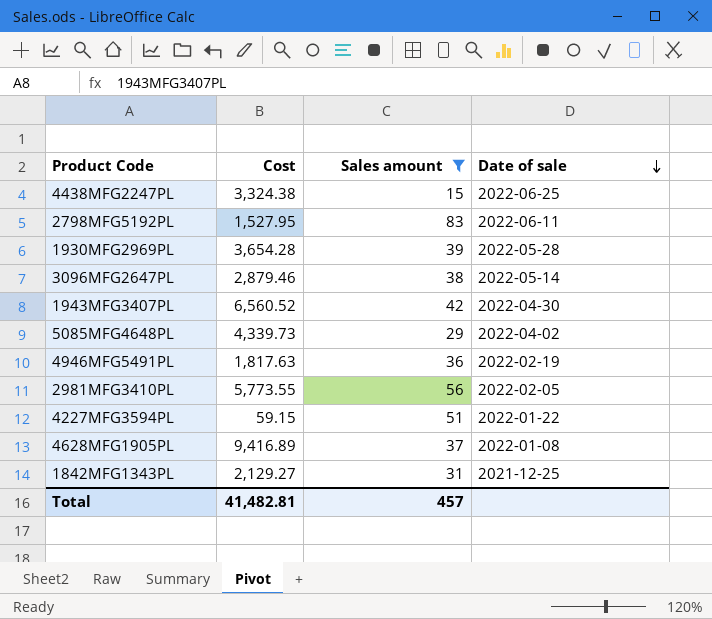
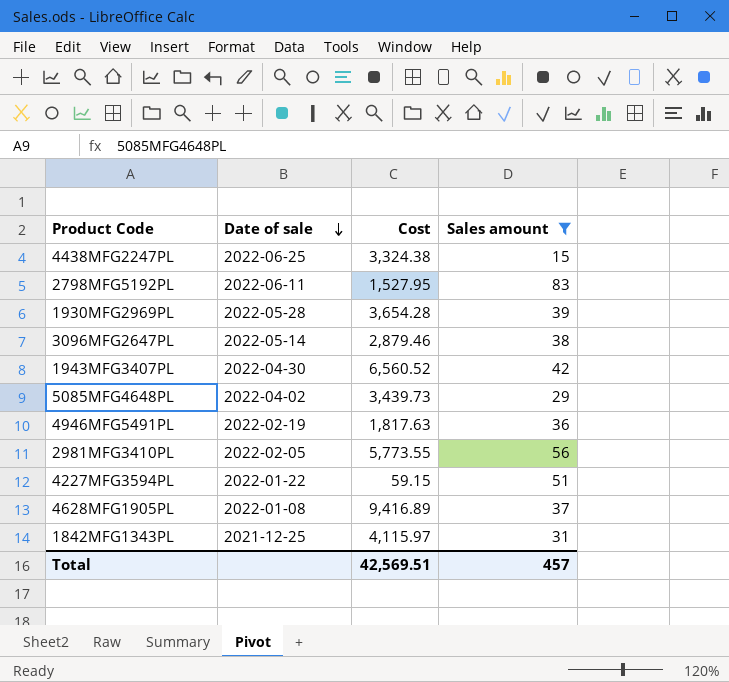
column Date of sale | position: 4 -> 2
5085MFG4648PL | Cost: 4,339.73 -> 3,439.73
1842MFG1343PL | Cost: 2,129.27 -> 4,115.97
Total | Cost: 41,482.81 -> 42,569.51

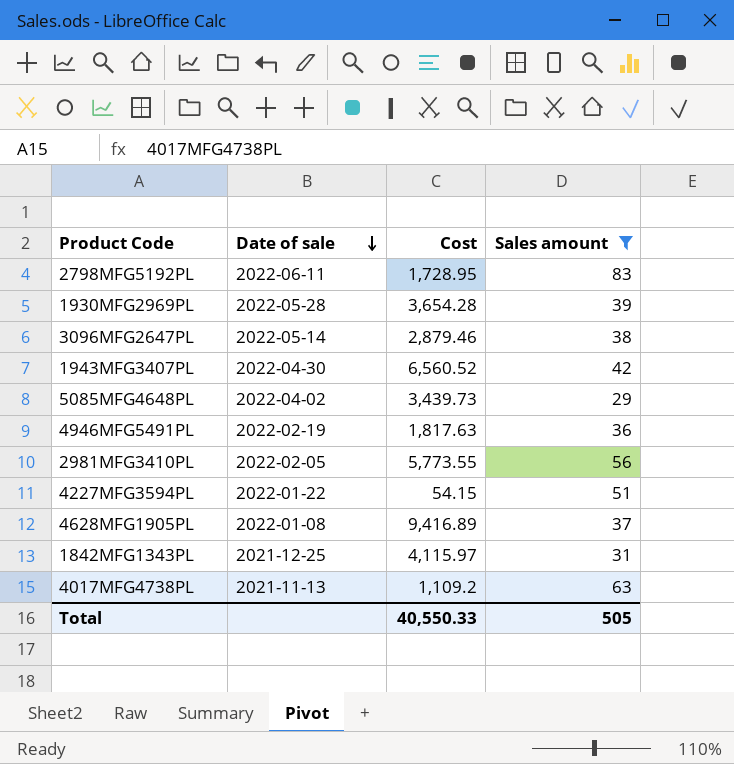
row 4438MFG2247PL: 2022-06-25 | 3,324.38 | 15 -> none
2798MFG5192PL | Cost: 1,527.95 -> 1,728.95
4227MFG3594PL | Cost: 59.15 -> 54.15
row 4017MFG4738PL: none -> 2021-11-13 | 1,109.2 | 63
Total | Cost: 42,569.51 -> 40,550.33
Total | Sales amount: 457 -> 505

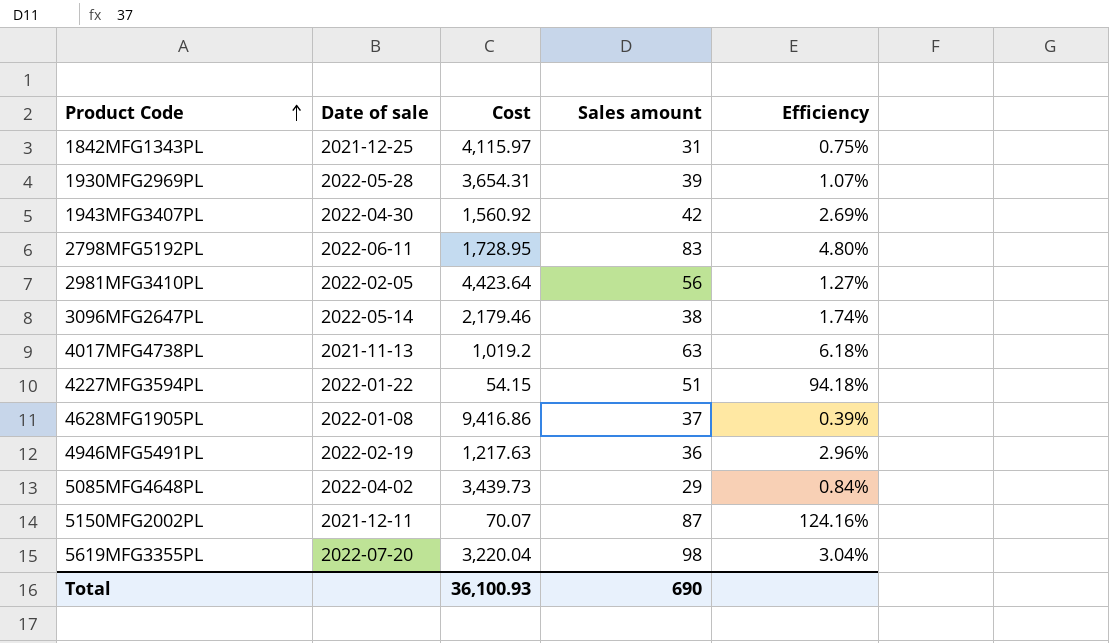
filter: Sales amount <= 83 -> none
row order: Date of sale descending -> Product Code ascending
column Efficiency | formula: none -> [Sales amount] / [Cost]
1930MFG2969PL | Cost: 3,654.28 -> 3,654.31
1943MFG3407PL | Cost: 6,560.52 -> 1,560.92
2981MFG3410PL | Cost: 5,773.55 -> 4,423.64
3096MFG2647PL | Cost: 2,879.46 -> 2,179.46
4017MFG4738PL | Cost: 1,109.2 -> 1,019.2
4628MFG1905PL | Cost: 9,416.89 -> 9,416.86
4946MFG5491PL | Cost: 1,817.63 -> 1,217.63
Total | Cost: 40,550.33 -> 36,100.93
Total | Sales amount: 505 -> 690

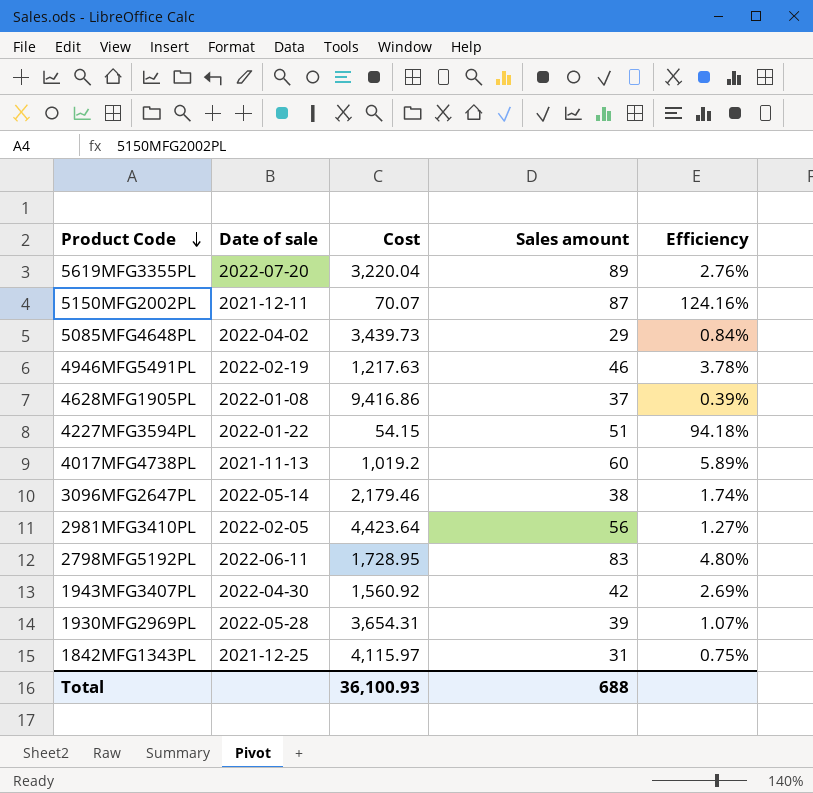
row order: Product Code ascending -> Product Code descending
5619MFG3355PL | Sales amount: 98 -> 89
5619MFG3355PL | Efficiency: 3.04% -> 2.76%
4946MFG5491PL | Sales amount: 36 -> 46
4946MFG5491PL | Efficiency: 2.96% -> 3.78%
4017MFG4738PL | Sales amount: 63 -> 60
4017MFG4738PL | Efficiency: 6.18% -> 5.89%
Total | Sales amount: 690 -> 688

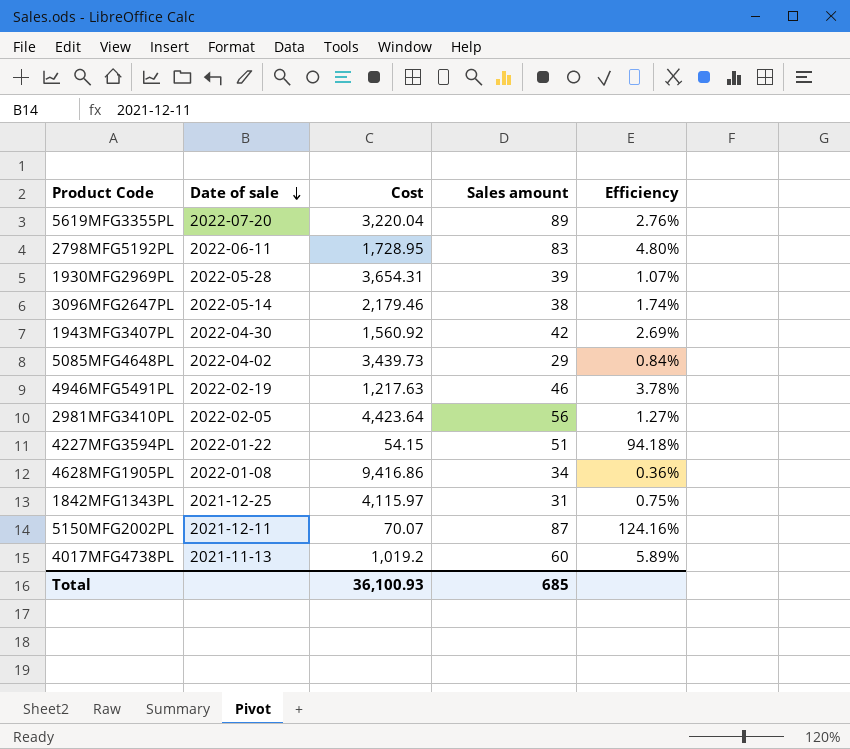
row order: Product Code descending -> Date of sale descending
4628MFG1905PL | Sales amount: 37 -> 34
4628MFG1905PL | Efficiency: 0.39% -> 0.36%
Total | Sales amount: 688 -> 685

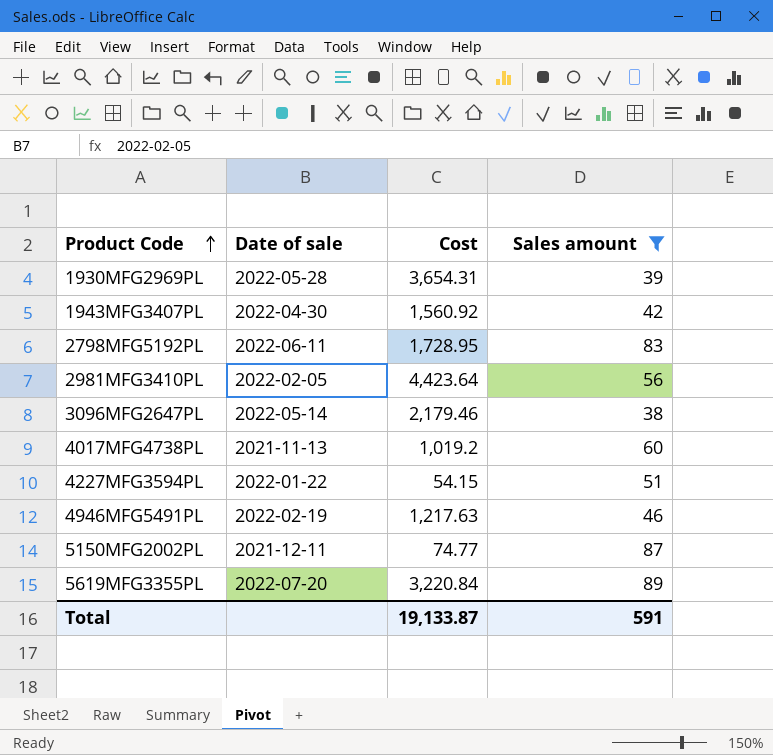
filter: none -> Sales amount >= 38
row order: Date of sale descending -> Product Code ascending
column Efficiency | formula: [Sales amount] / [Cost] -> none
5150MFG2002PL | Cost: 70.07 -> 74.77
5619MFG3355PL | Cost: 3,220.04 -> 3,220.84
Total | Cost: 36,100.93 -> 19,133.87
Total | Sales amount: 685 -> 591

